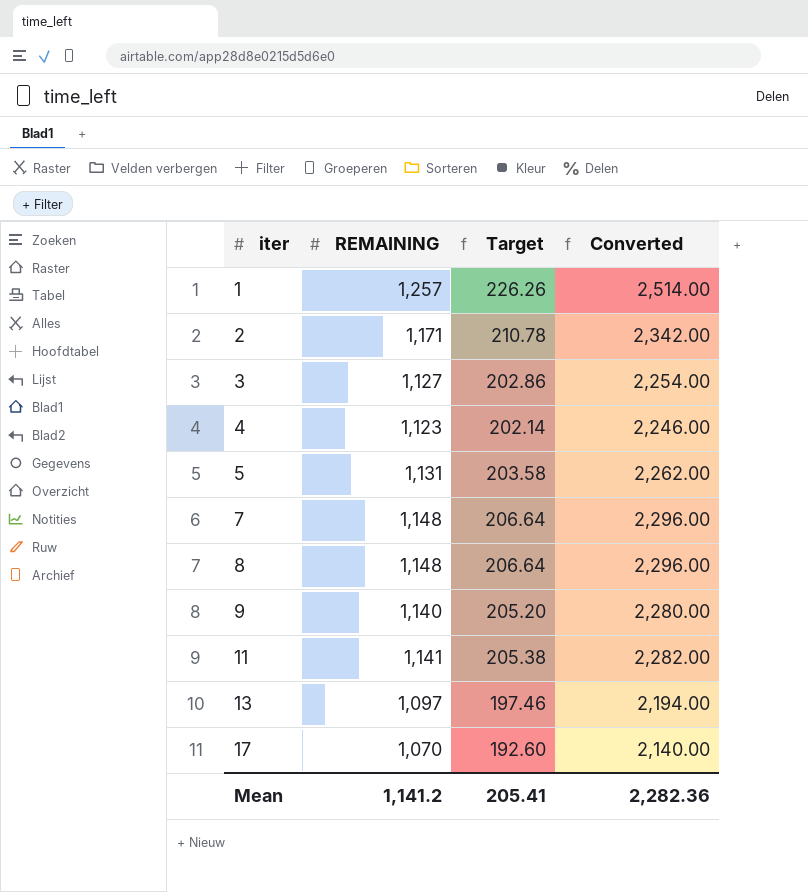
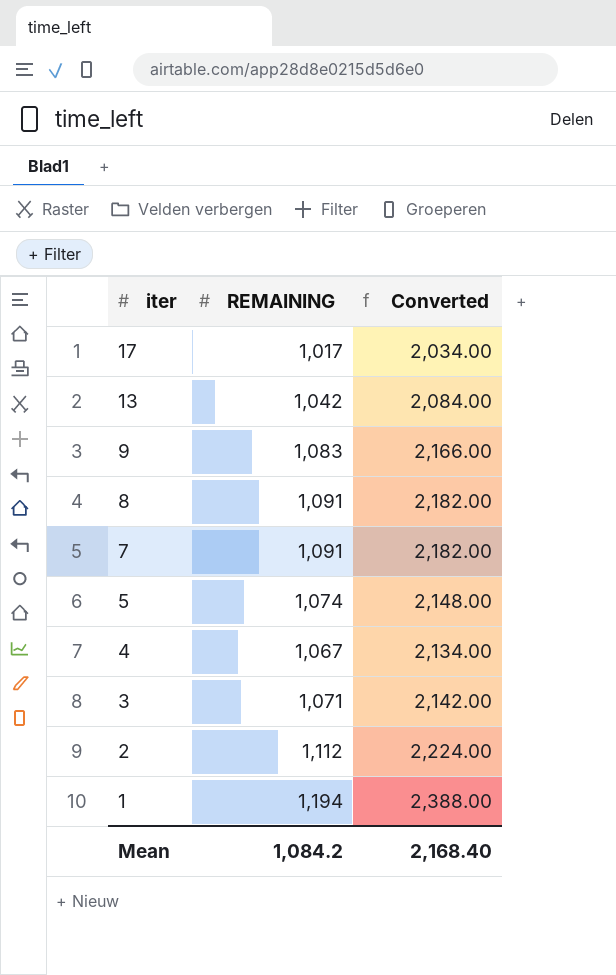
row order: iter ascending -> iter descending
column Target | formula: [REMAINING] * 0.18 -> none
row 11: 1,141 | 205.38 | 2,282.00 -> none
17 | REMAINING: 1,070 -> 1,017
17 | Converted: 2,140.00 -> 2,034.00
13 | REMAINING: 1,097 -> 1,042
13 | Converted: 2,194.00 -> 2,084.00
9 | REMAINING: 1,140 -> 1,083
9 | Converted: 2,280.00 -> 2,166.00
8 | REMAINING: 1,148 -> 1,091
8 | Converted: 2,296.00 -> 2,182.00
7 | REMAINING: 1,148 -> 1,091
7 | Converted: 2,296.00 -> 2,182.00
5 | REMAINING: 1,131 -> 1,074
5 | Converted: 2,262.00 -> 2,148.00
4 | REMAINING: 1,123 -> 1,067
4 | Converted: 2,246.00 -> 2,134.00
3 | REMAINING: 1,127 -> 1,071
3 | Converted: 2,254.00 -> 2,142.00
2 | REMAINING: 1,171 -> 1,112
2 | Converted: 2,342.00 -> 2,224.00
1 | REMAINING: 1,257 -> 1,194
1 | Converted: 2,514.00 -> 2,388.00
Mean | REMAINING: 1,141.2 -> 1,084.2
Mean | Converted: 2,282.36 -> 2,168.40

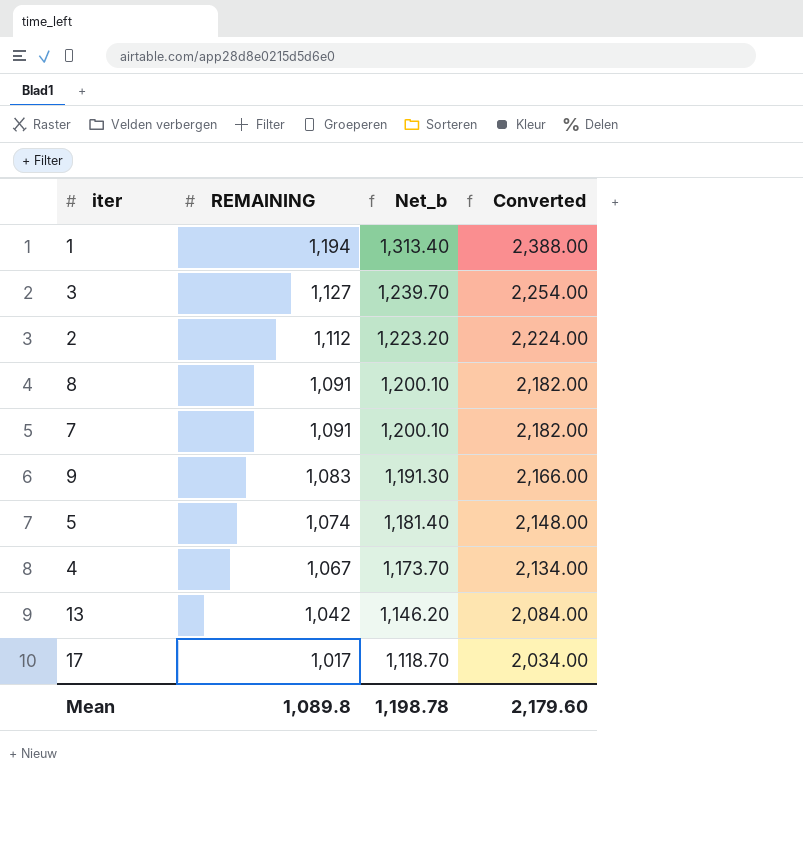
row order: iter descending -> REMAINING descending
column Net_b | formula: none -> [REMAINING] * 1.1
3 | REMAINING: 1,071 -> 1,127
3 | Converted: 2,142.00 -> 2,254.00
Mean | REMAINING: 1,084.2 -> 1,089.8
Mean | Converted: 2,168.40 -> 2,179.60

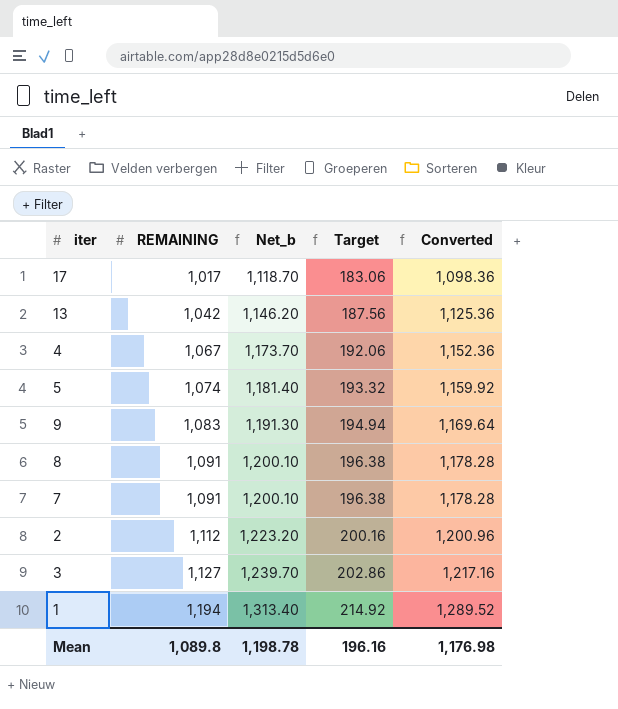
row order: REMAINING descending -> REMAINING ascending
column Target | formula: none -> [REMAINING] * 0.18
column Converted | formula: [REMAINING] * 2 -> [REMAINING] * 1.08
Mean | Converted: 2,179.60 -> 1,176.98

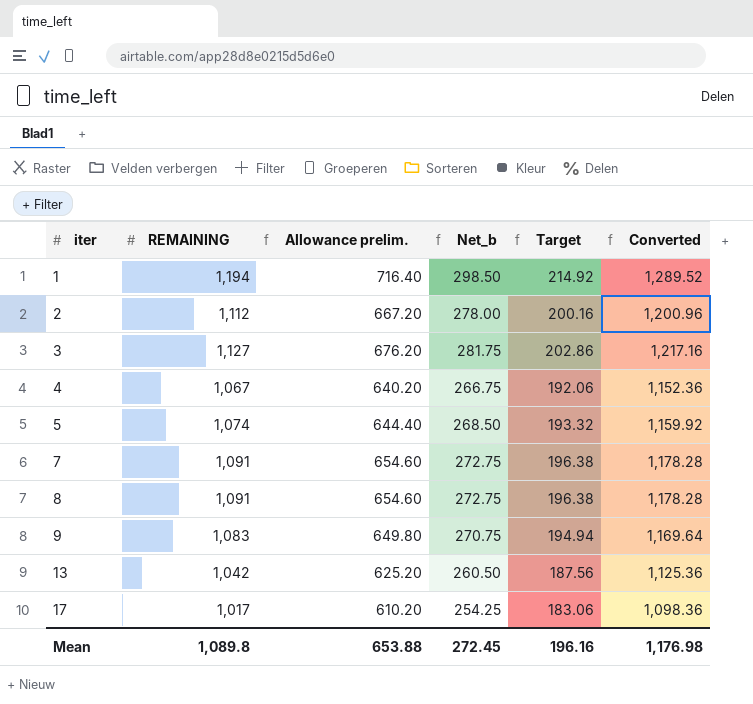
row order: REMAINING ascending -> iter ascending
column Allowance prelim. | formula: none -> [REMAINING] * 0.6
column Net_b | formula: [REMAINING] * 1.1 -> [REMAINING] * 0.25
Mean | Net_b: 1,198.78 -> 272.45

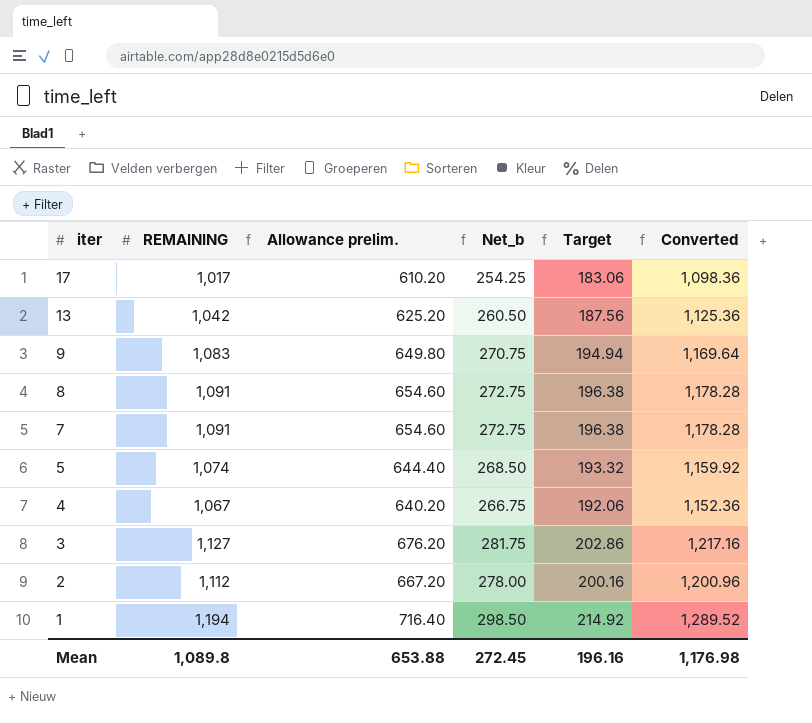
row order: iter ascending -> iter descending

